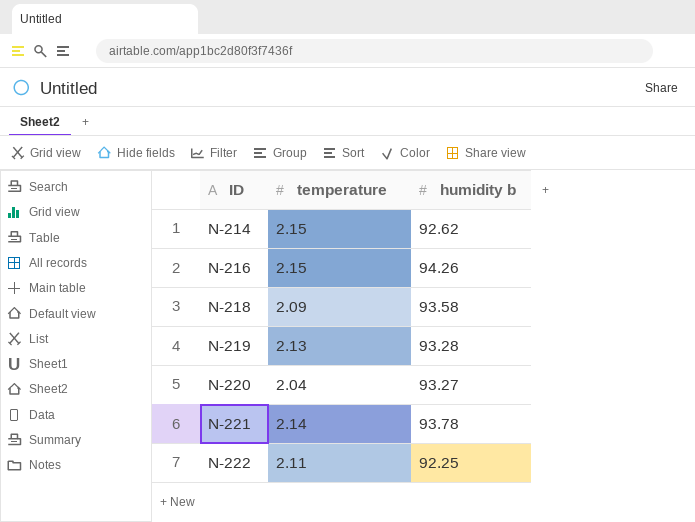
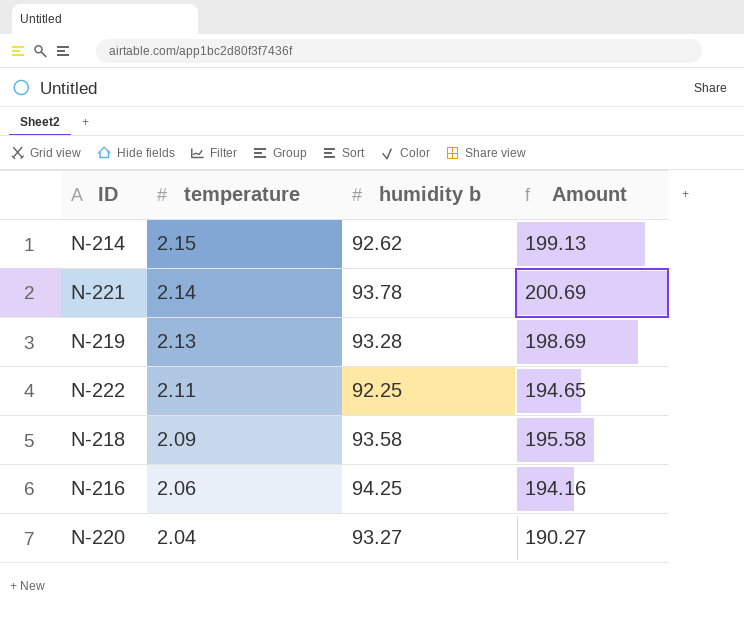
row order: ID ascending -> temperature descending
column Amount | formula: none -> [temperature] * [humidity b]
N-216 | temperature: 2.15 -> 2.06
N-216 | humidity b: 94.26 -> 94.25

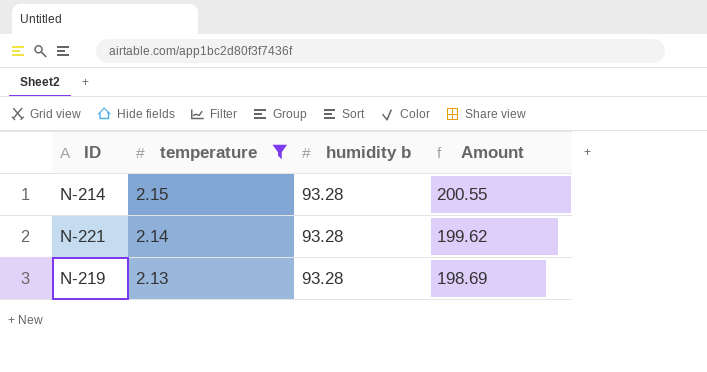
filter: none -> temperature >= 2.13
N-214 | humidity b: 92.62 -> 93.28
N-214 | Amount: 199.13 -> 200.55
N-221 | humidity b: 93.78 -> 93.28
N-221 | Amount: 200.69 -> 199.62

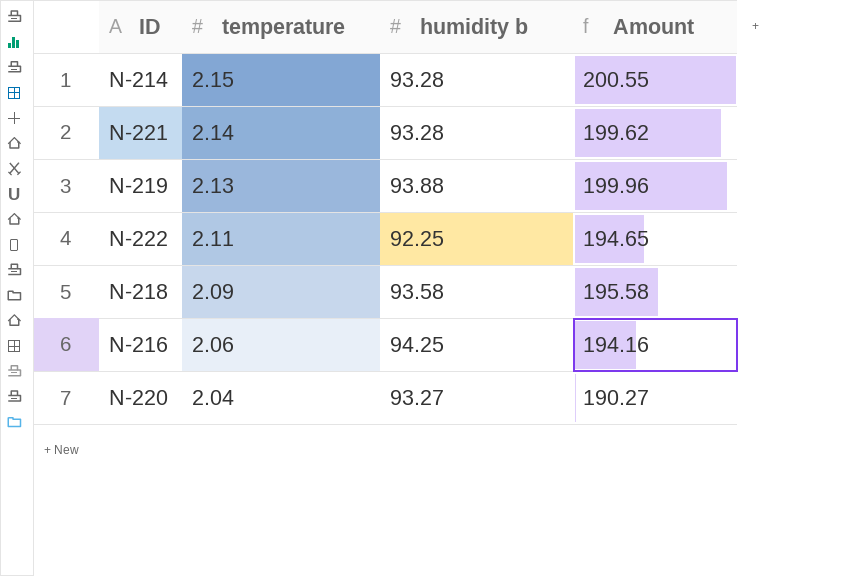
filter: temperature >= 2.13 -> none
N-219 | humidity b: 93.28 -> 93.88
N-219 | Amount: 198.69 -> 199.96

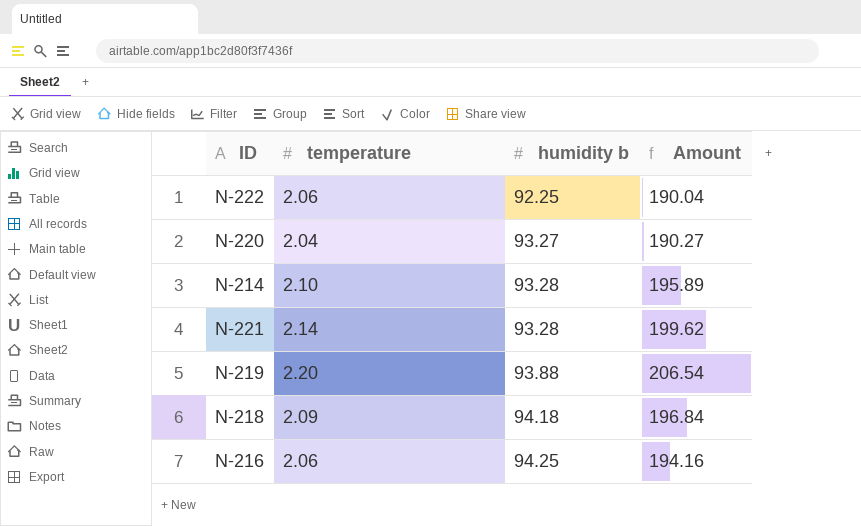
row order: temperature descending -> humidity b ascending
N-222 | temperature: 2.11 -> 2.06
N-222 | Amount: 194.65 -> 190.04
N-214 | temperature: 2.15 -> 2.10
N-214 | Amount: 200.55 -> 195.89
N-219 | temperature: 2.13 -> 2.20
N-219 | Amount: 199.96 -> 206.54
N-218 | humidity b: 93.58 -> 94.18
N-218 | Amount: 195.58 -> 196.84

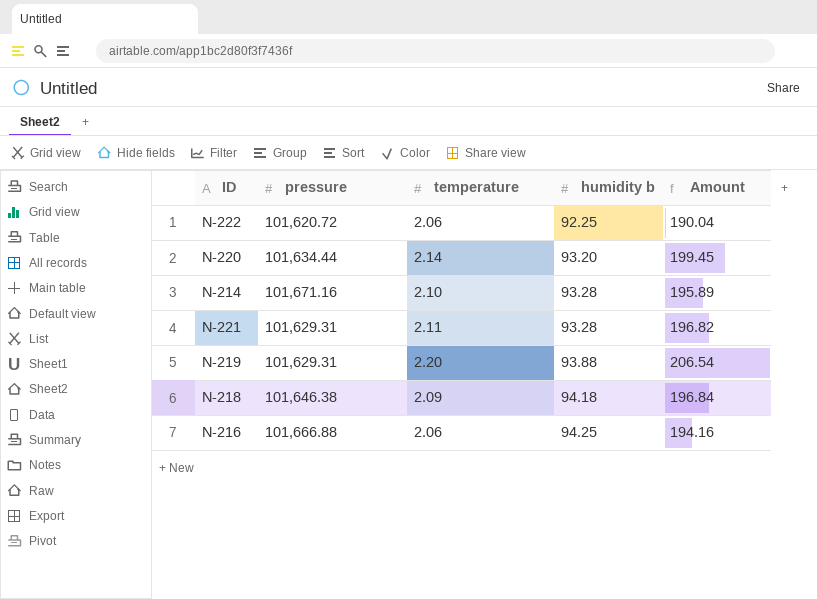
column pressure | position: none -> 2
N-220 | temperature: 2.04 -> 2.14
N-220 | humidity b: 93.27 -> 93.20
N-220 | Amount: 190.27 -> 199.45
N-221 | temperature: 2.14 -> 2.11
N-221 | Amount: 199.62 -> 196.82

